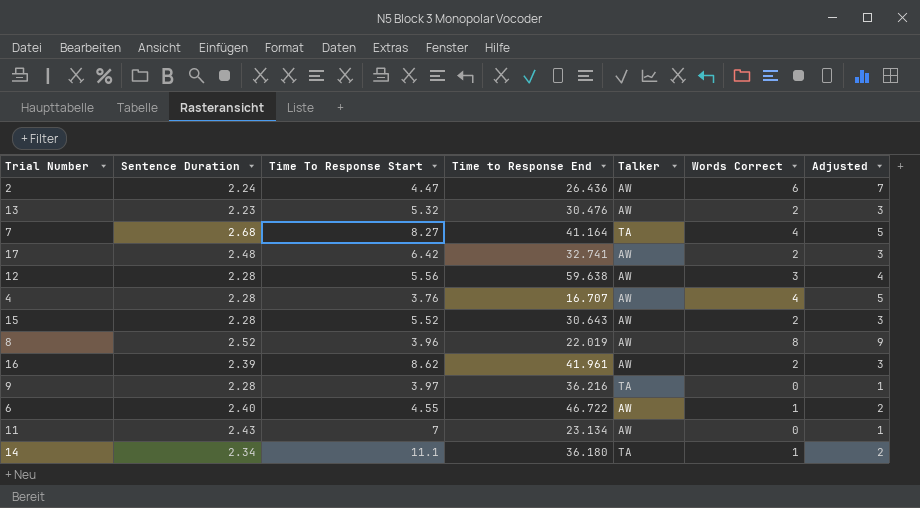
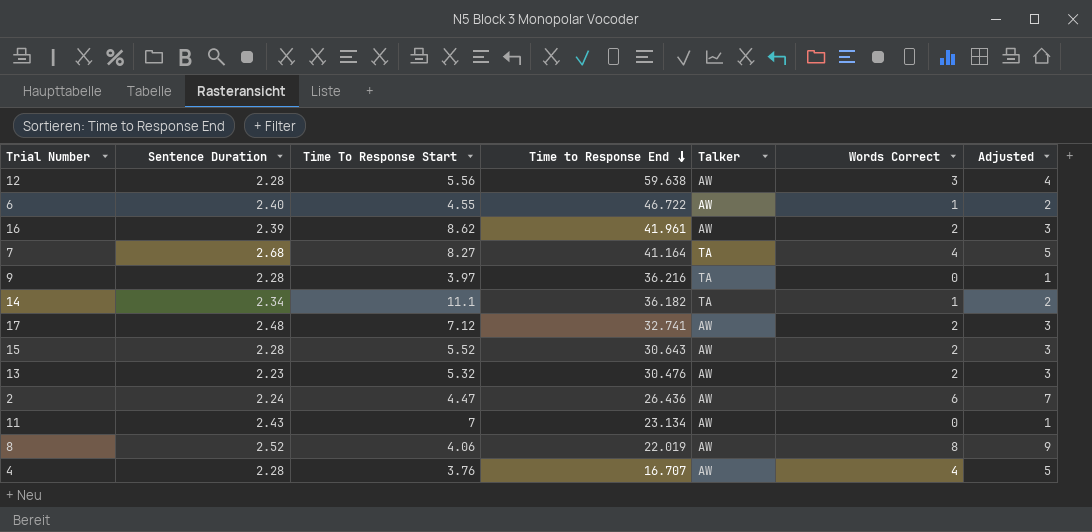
row order: none -> Time to Response End descending
14 | Time to Response End: 36.180 -> 36.182
17 | Time To Response Start: 6.42 -> 7.12
8 | Time To Response Start: 3.96 -> 4.06

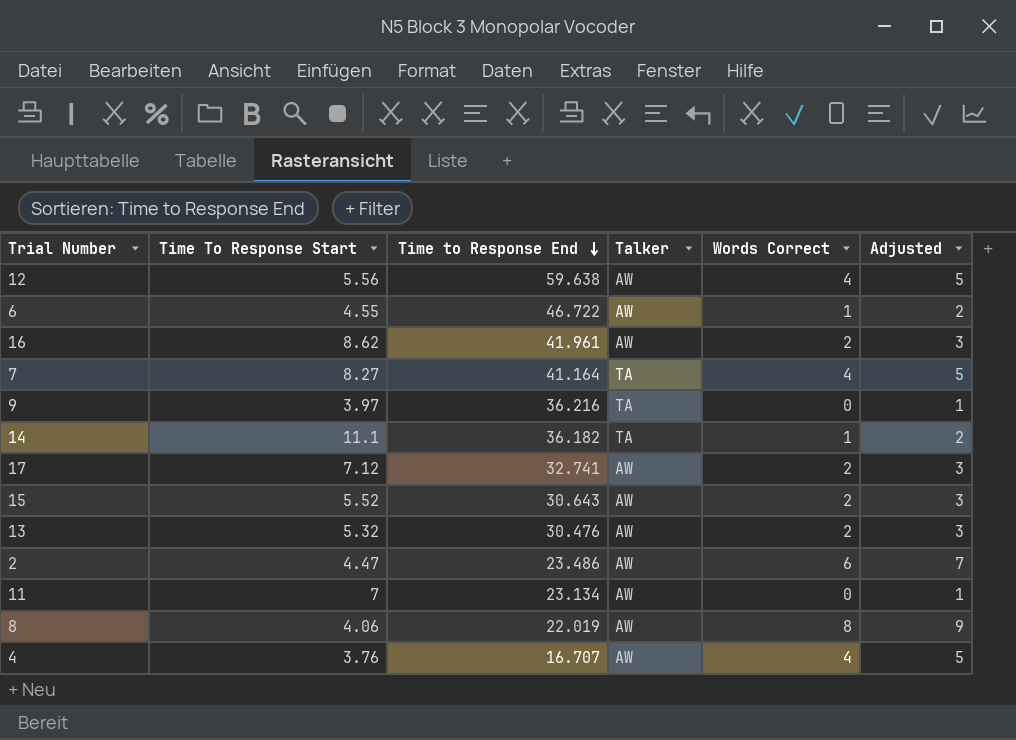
column Sentence Duration | position: 2 -> none
12 | Words Correct: 3 -> 4
12 | Adjusted: 4 -> 5
2 | Time to Response End: 26.436 -> 23.486

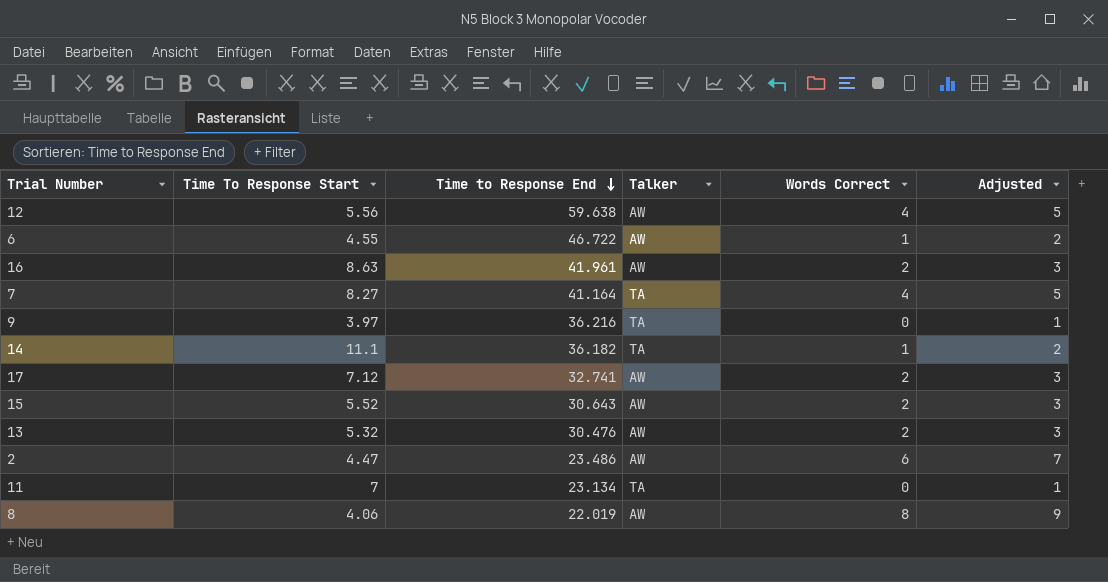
row 4: 3.76 | 16.707 | AW | 4 | 5 -> none
16 | Time To Response Start: 8.62 -> 8.63
11 | Talker: AW -> TA

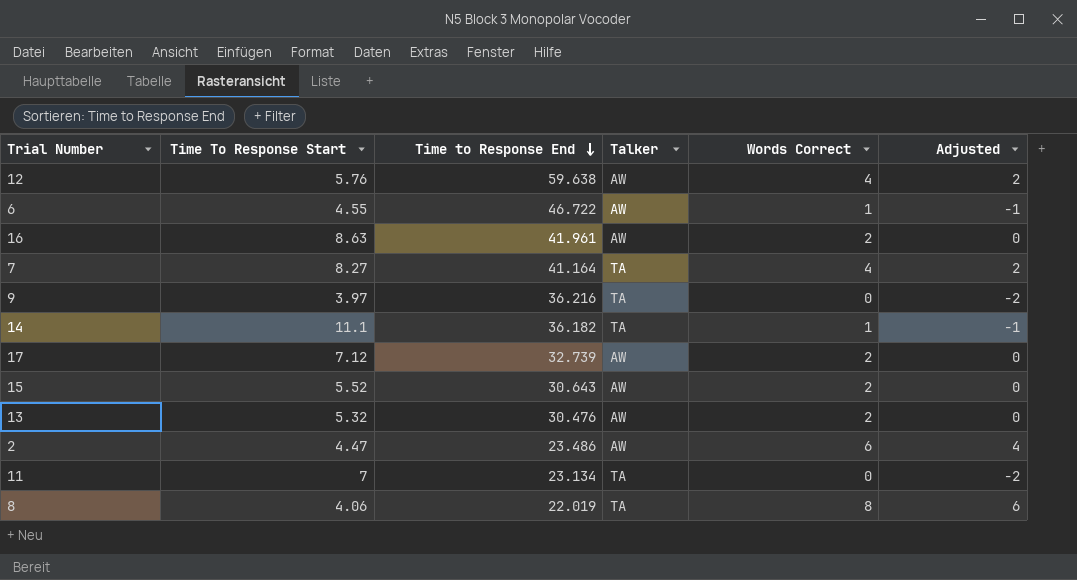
column Adjusted | formula: [Words Correct] + 1 -> [Words Correct] - 2
12 | Time To Response Start: 5.56 -> 5.76
17 | Time to Response End: 32.741 -> 32.739
8 | Talker: AW -> TA

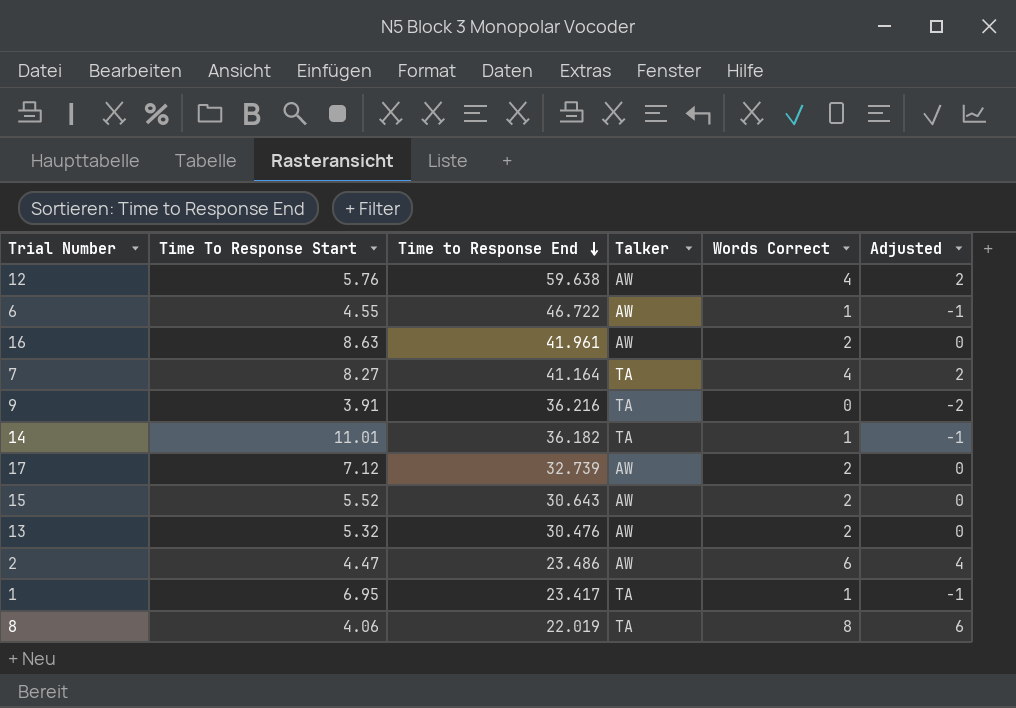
row 11: 7 | 23.134 | TA | 0 | -2 -> none
9 | Time To Response Start: 3.97 -> 3.91
14 | Time To Response Start: 11.1 -> 11.01
row 1: none -> 6.95 | 23.417 | TA | 1 | -1

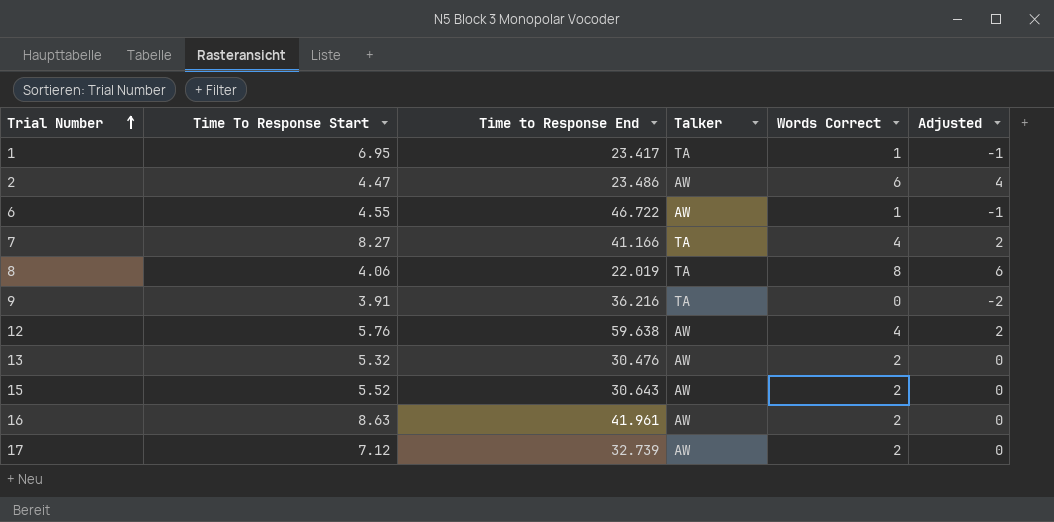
row order: Time to Response End descending -> Trial Number ascending
row 14: 11.01 | 36.182 | TA | 1 | -1 -> none
7 | Time to Response End: 41.164 -> 41.166

